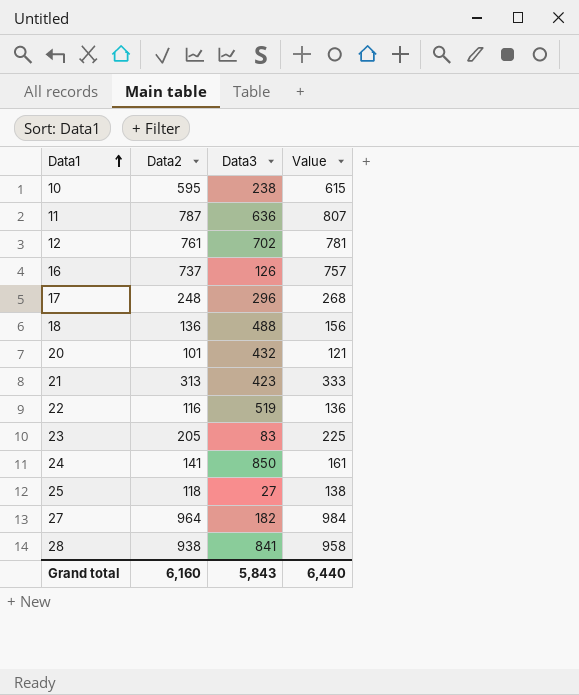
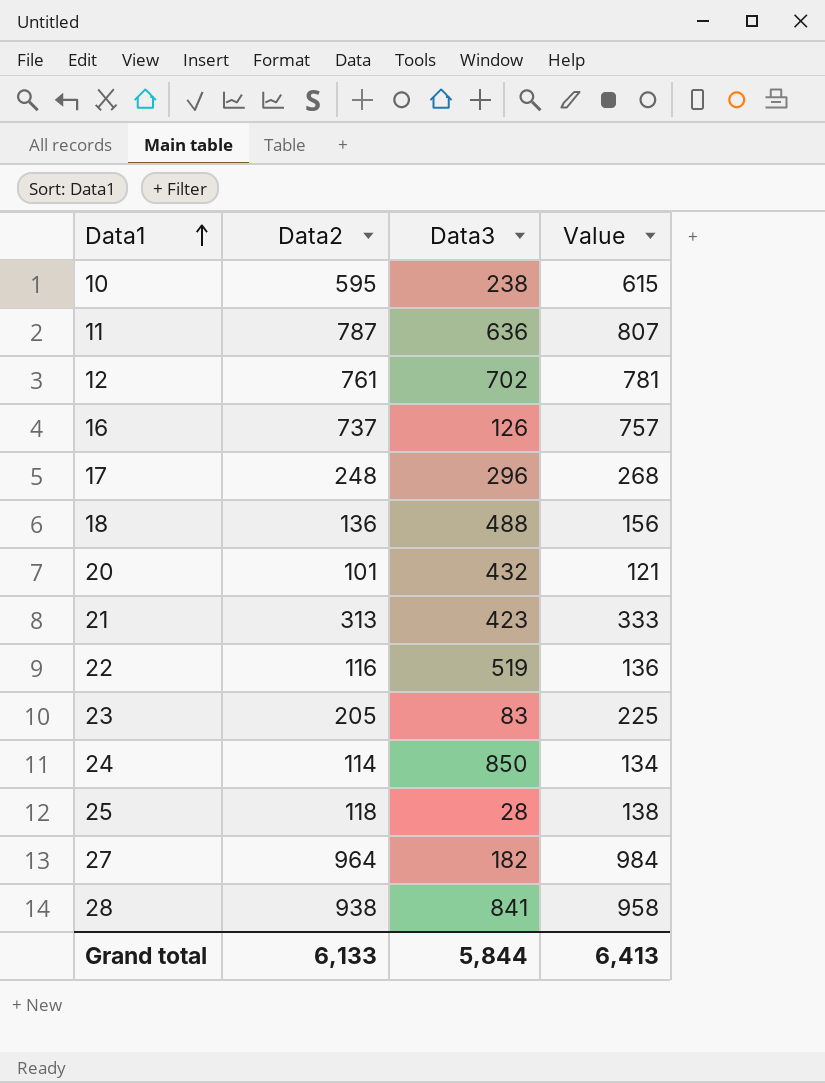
24 | Data2: 141 -> 114
24 | Value: 161 -> 134
25 | Data3: 27 -> 28
Grand total | Data2: 6,160 -> 6,133
Grand total | Data3: 5,843 -> 5,844
Grand total | Value: 6,440 -> 6,413

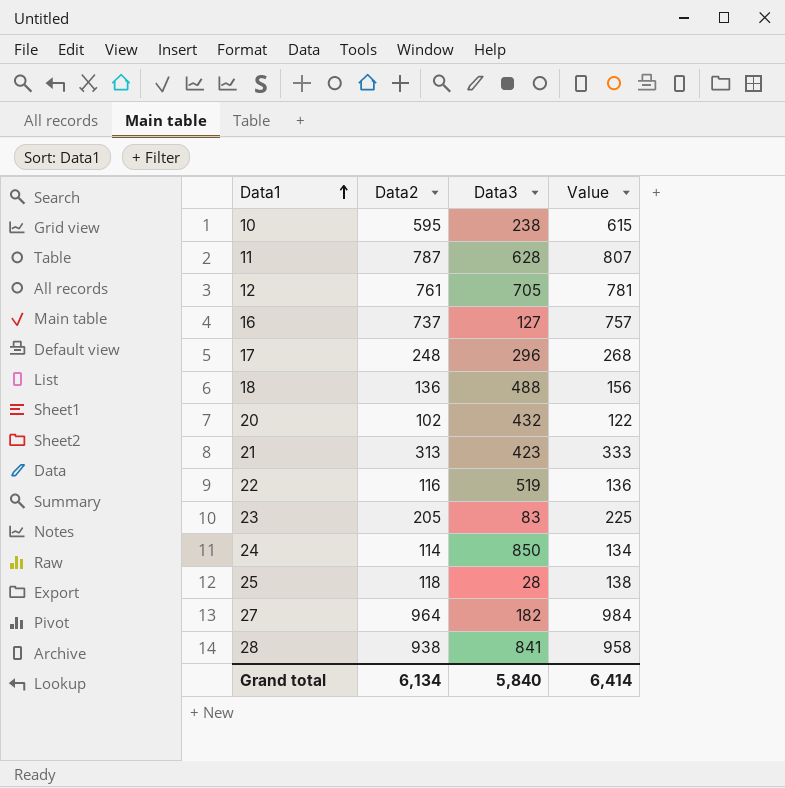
11 | Data3: 636 -> 628
12 | Data3: 702 -> 705
16 | Data3: 126 -> 127
20 | Data2: 101 -> 102
20 | Value: 121 -> 122
Grand total | Data2: 6,133 -> 6,134
Grand total | Data3: 5,844 -> 5,840
Grand total | Value: 6,413 -> 6,414

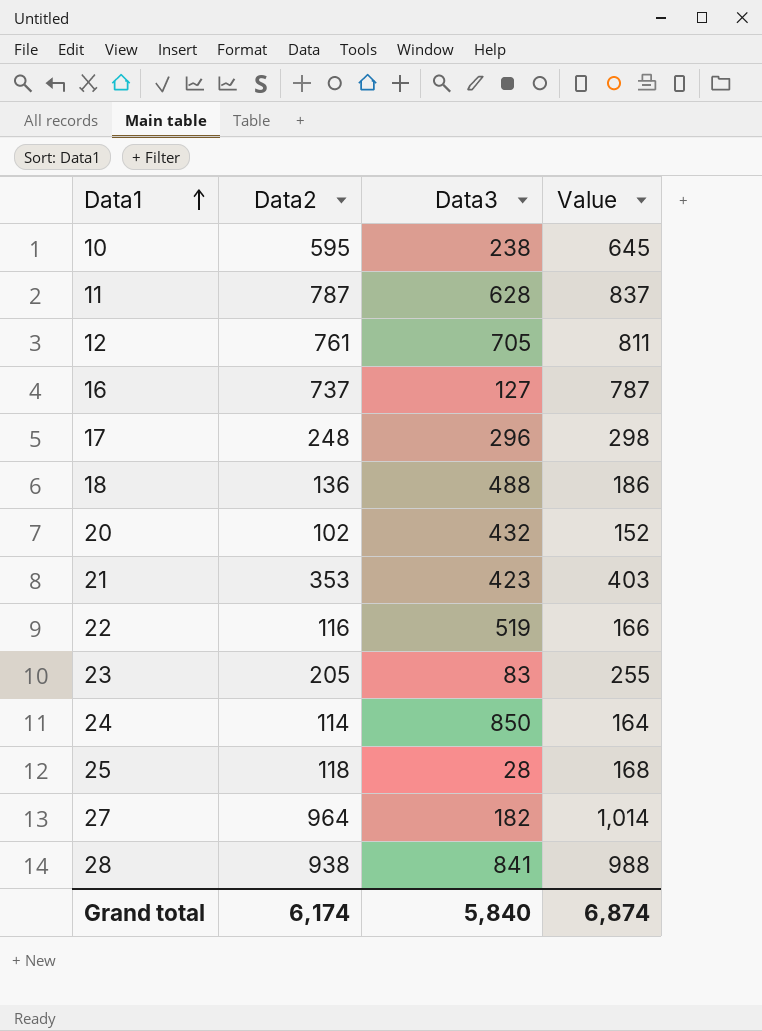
column Value | formula: [Data2] + 20 -> [Data2] + 50
21 | Data2: 313 -> 353
Grand total | Data2: 6,134 -> 6,174
Grand total | Value: 6,414 -> 6,874

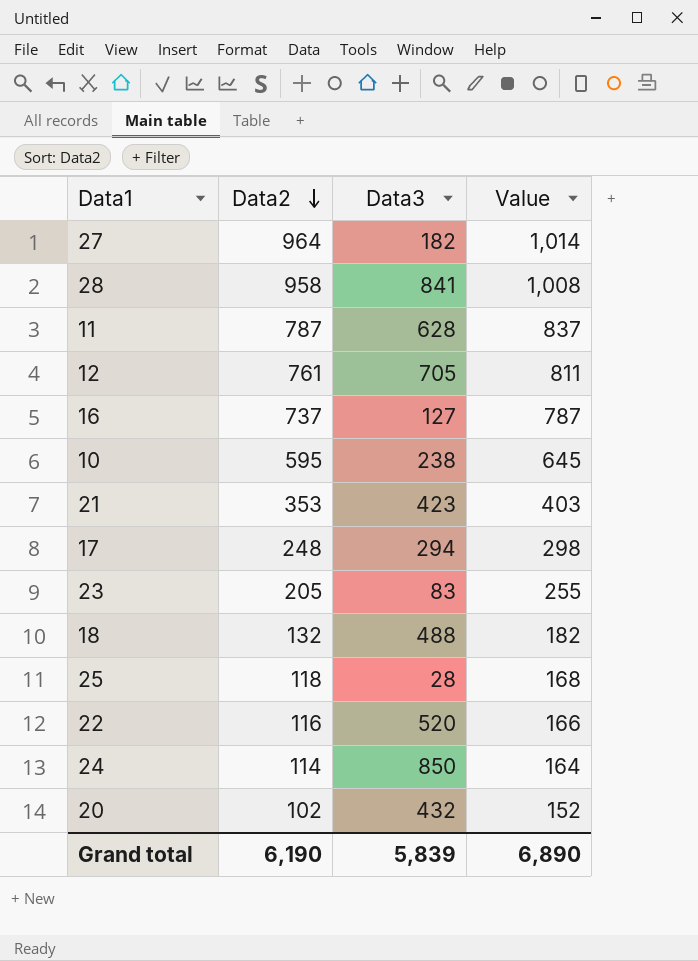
row order: Data1 ascending -> Data2 descending
28 | Data2: 938 -> 958
28 | Value: 988 -> 1,008
17 | Data3: 296 -> 294
18 | Data2: 136 -> 132
18 | Value: 186 -> 182
22 | Data3: 519 -> 520
Grand total | Data2: 6,174 -> 6,190
Grand total | Data3: 5,840 -> 5,839
Grand total | Value: 6,874 -> 6,890

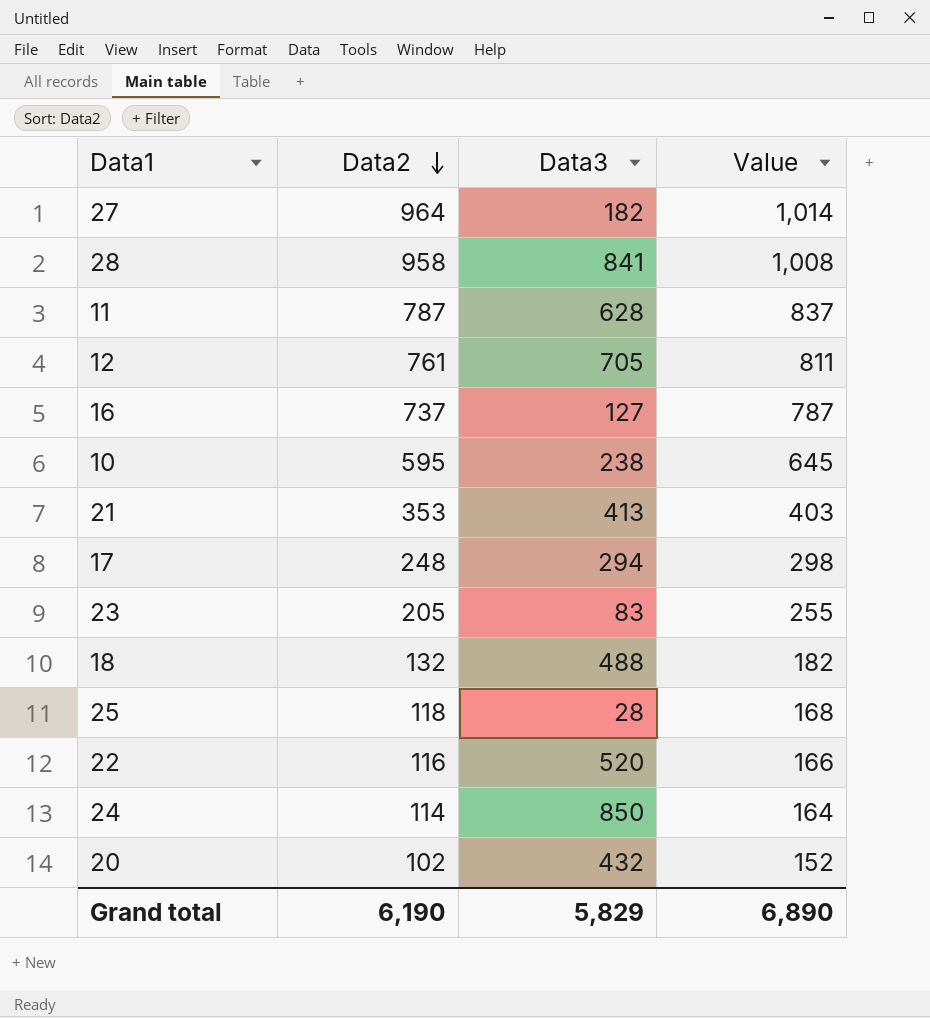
21 | Data3: 423 -> 413
Grand total | Data3: 5,839 -> 5,829

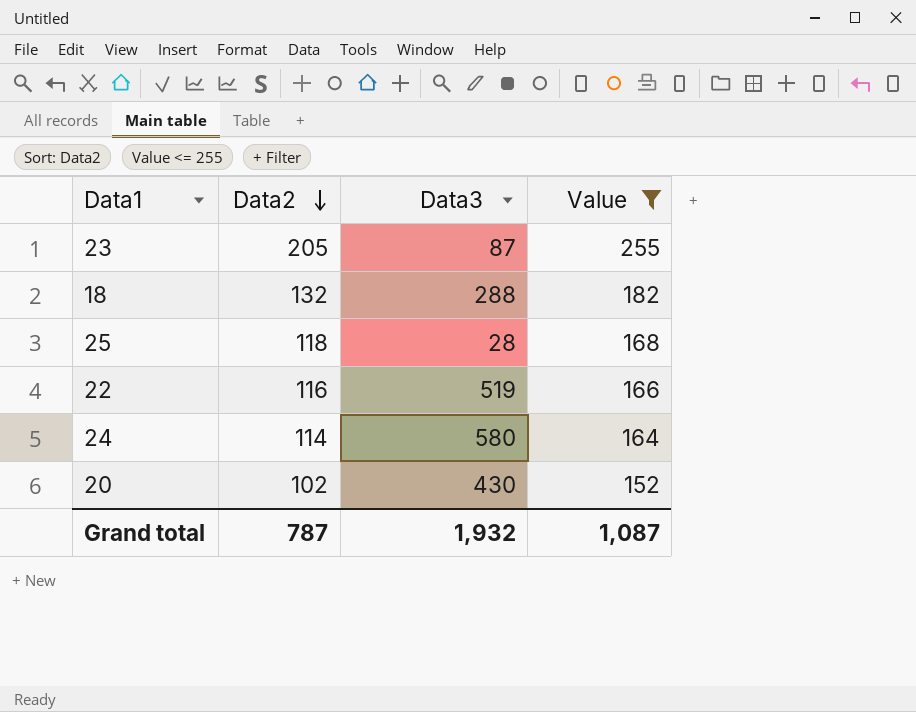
filter: none -> Value <= 255
23 | Data3: 83 -> 87
18 | Data3: 488 -> 288
22 | Data3: 520 -> 519
24 | Data3: 850 -> 580
20 | Data3: 432 -> 430
Grand total | Data2: 6,190 -> 787
Grand total | Data3: 5,829 -> 1,932
Grand total | Value: 6,890 -> 1,087

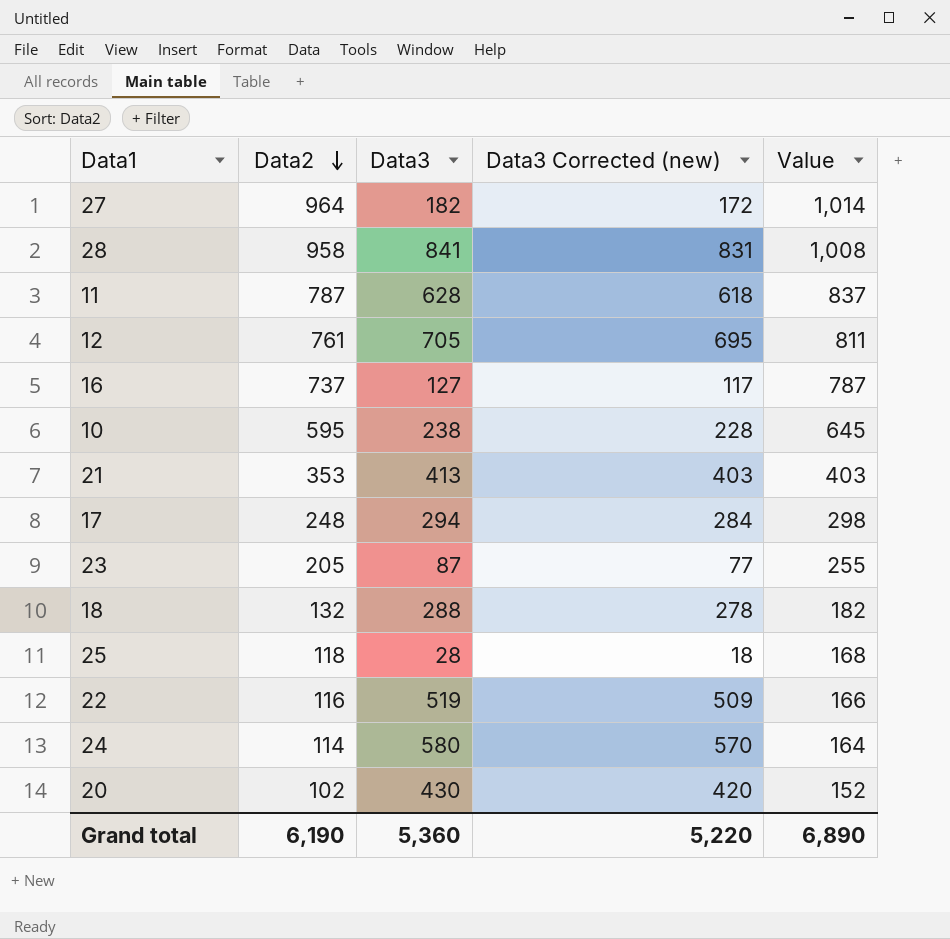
filter: Value <= 255 -> none
column Data3 Corrected (new) | formula: none -> [Data3] - 10
Grand total | Data2: 787 -> 6,190
Grand total | Data3: 1,932 -> 5,360
Grand total | Value: 1,087 -> 6,890

